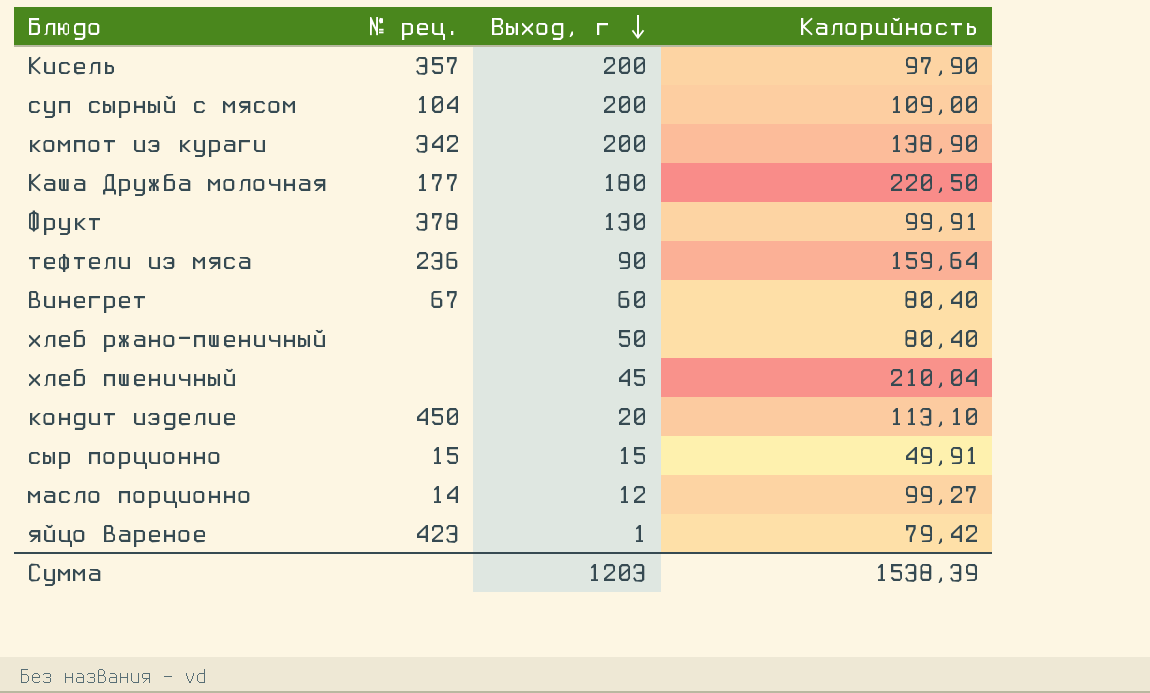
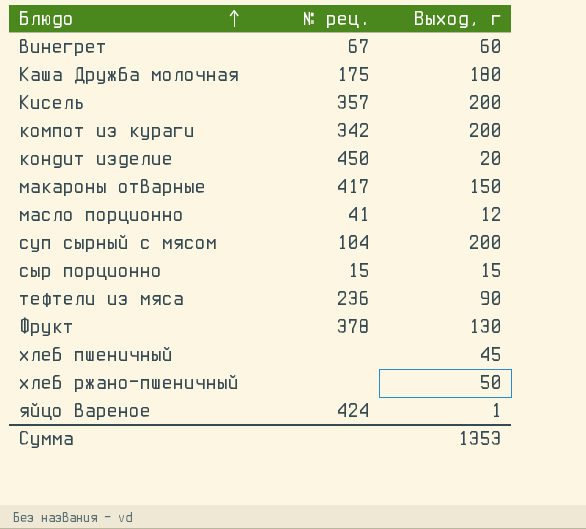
row order: Выход, г descending -> Блюдо ascending
column Калорийность | position: 4 -> none
Каша Дружба молочная | № рец.: 177 -> 175
row макароны отварные: none -> 417 | 150
масло порционно | № рец.: 14 -> 41
яйцо вареное | № рец.: 423 -> 424
Сумма | Выход, г: 1203 -> 1353

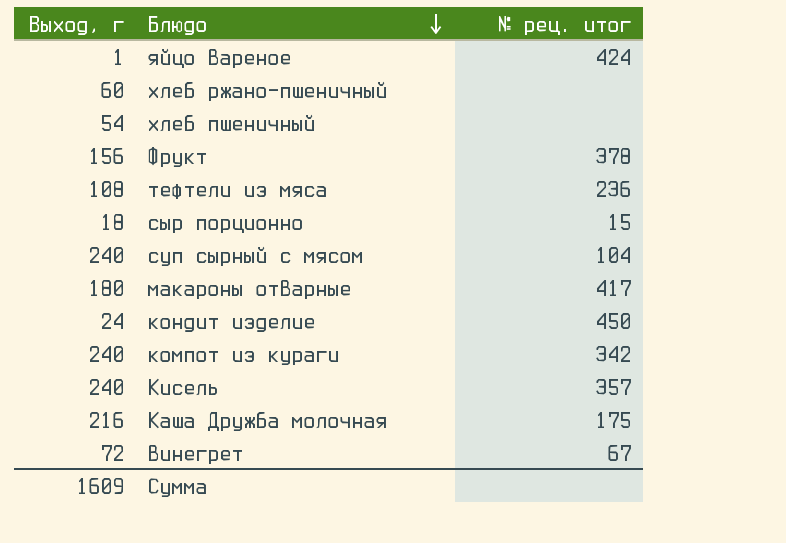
row order: Блюдо ascending -> Блюдо descending
column Выход, г | position: 3 -> 1
column name: № рец. -> № рец. итог
row масло порционно: 41 | 12 -> none
хлеб ржано-пшеничный | Выход, г: 50 -> 60
хлеб пшеничный | Выход, г: 45 -> 54
Фрукт | Выход, г: 130 -> 156
тефтели из мяса | Выход, г: 90 -> 108
сыр порционно | Выход, г: 15 -> 18
суп сырный с мясом | Выход, г: 200 -> 240
макароны отварные | Выход, г: 150 -> 180
кондит изделие | Выход, г: 20 -> 24
компот из кураги | Выход, г: 200 -> 240
Кисель | Выход, г: 200 -> 240
Каша Дружба молочная | Выход, г: 180 -> 216
винегрет | Выход, г: 60 -> 72
Сумма | Выход, г: 1353 -> 1609

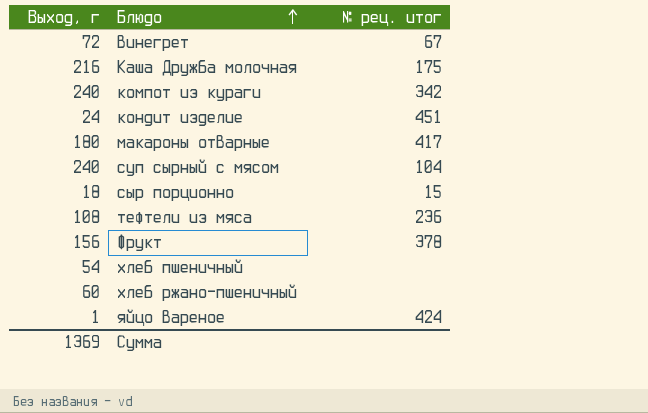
row order: Блюдо descending -> Блюдо ascending
row Кисель: 240 | 357 -> none
кондит изделие | № рец. итог: 450 -> 451
Сумма | Выход, г: 1609 -> 1369

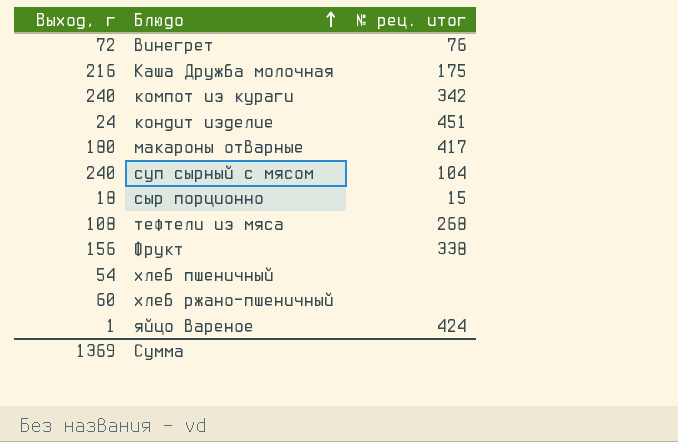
винегрет | № рец. итог: 67 -> 76
тефтели из мяса | № рец. итог: 236 -> 268
Фрукт | № рец. итог: 378 -> 338

